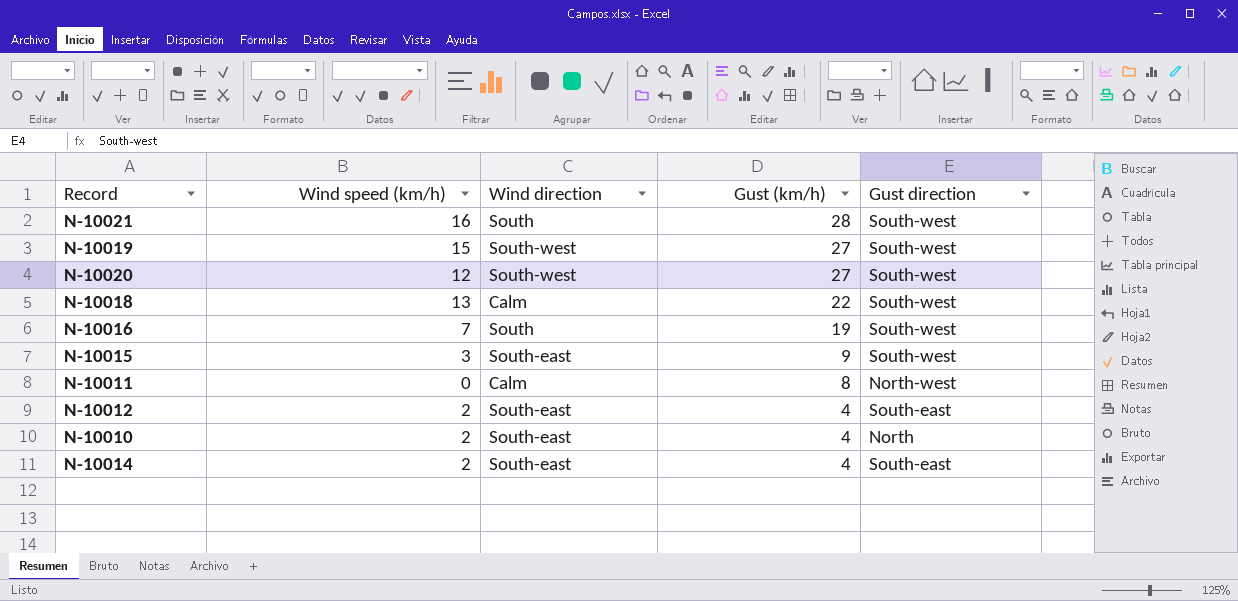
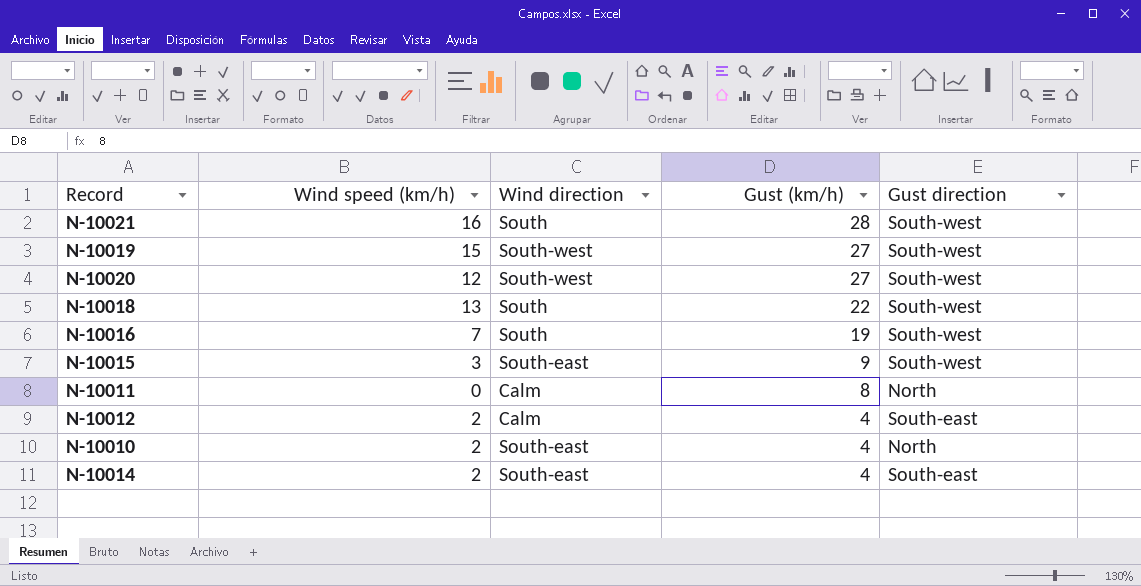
N-10018 | Wind direction: Calm -> South
N-10011 | Gust direction: North-west -> North
N-10012 | Wind direction: South-east -> Calm

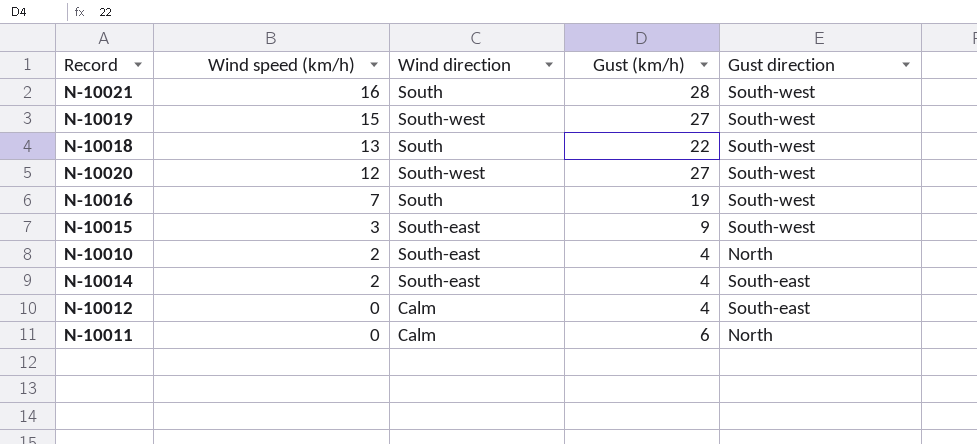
row order: Gust (km/h) descending -> Wind speed (km/h) descending
N-10012 | Wind speed (km/h): 2 -> 0
N-10011 | Gust (km/h): 8 -> 6

